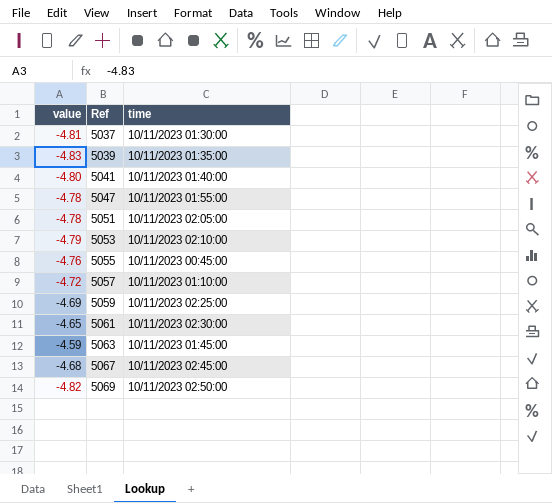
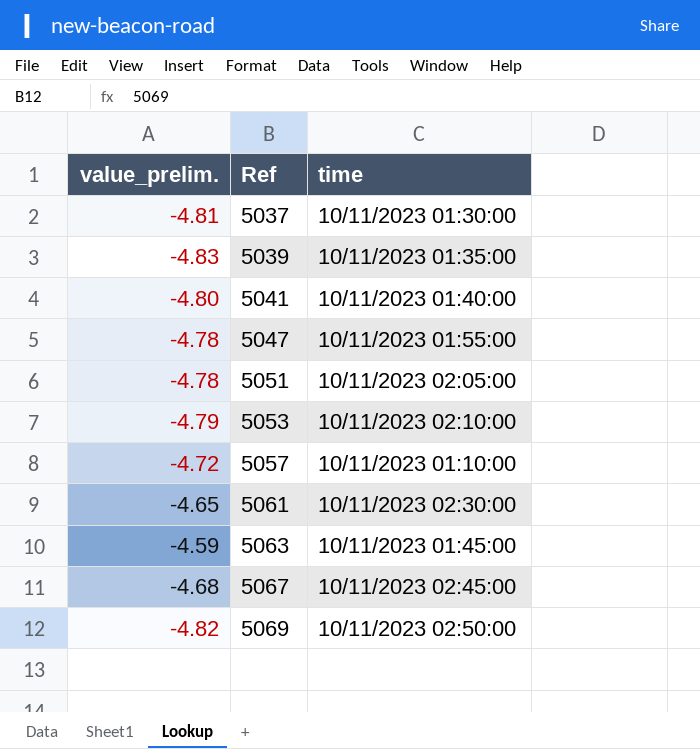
column name: value -> value_prelim.
row 5055: -4.76 | 10/11/2023 00:45:00 -> none
row 5059: -4.69 | 10/11/2023 02:25:00 -> none

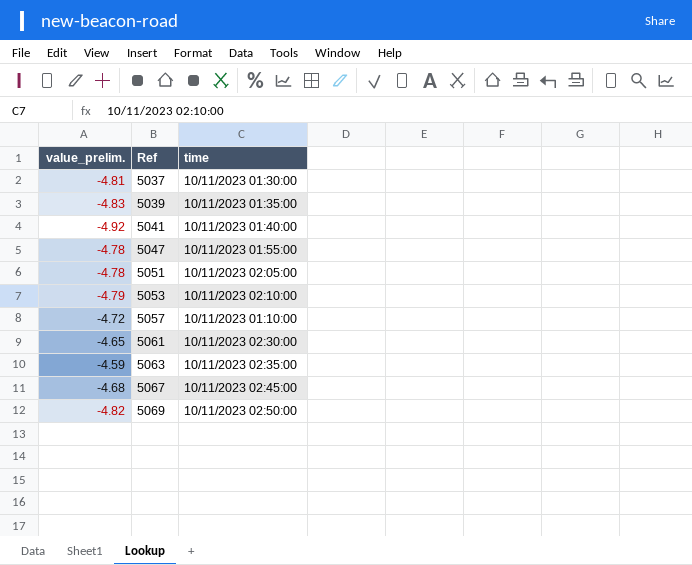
5041 | value_prelim.: -4.80 -> -4.92
5063 | time: 10/11/2023 01:45:00 -> 10/11/2023 02:35:00

